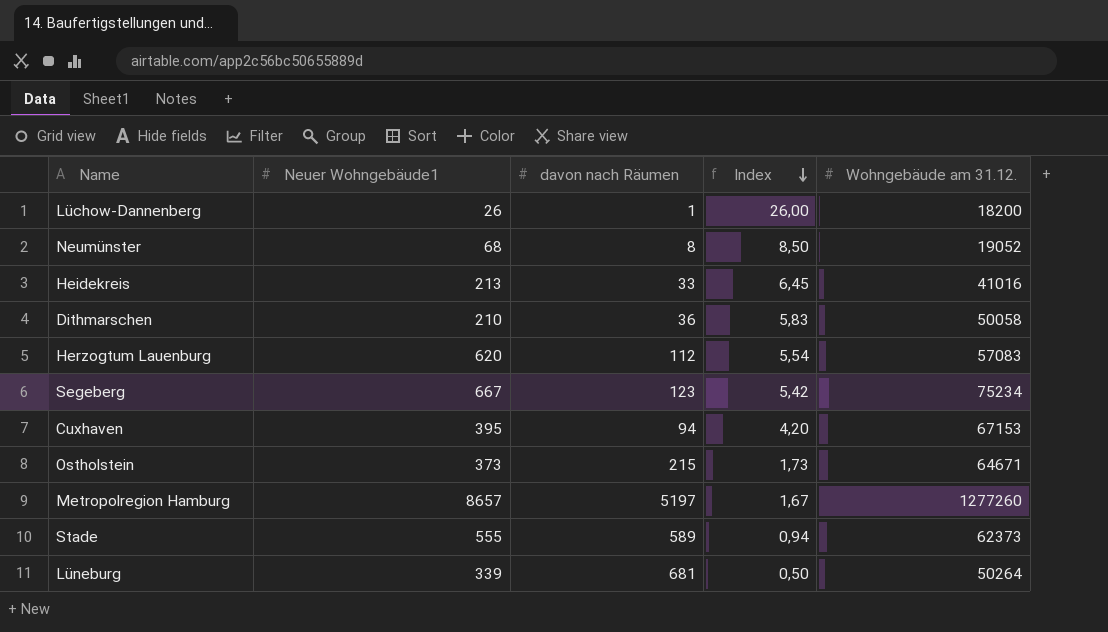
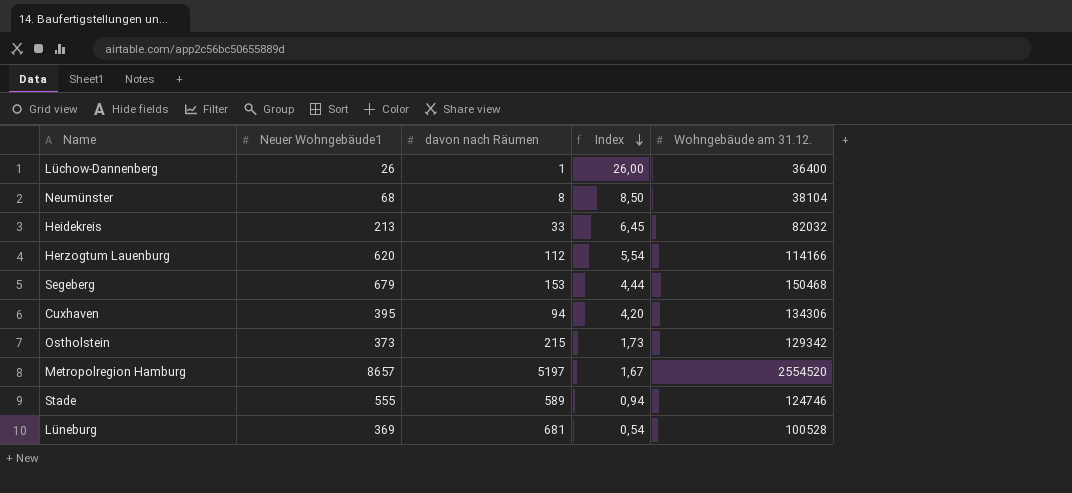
row Dithmarschen: 210 | 36 | 5,83 | 50058 -> none
Lüchow-Dannenberg | Wohngebäude am 31.12.: 18200 -> 36400
Neumünster | Wohngebäude am 31.12.: 19052 -> 38104
Heidekreis | Wohngebäude am 31.12.: 41016 -> 82032
Herzogtum Lauenburg | Wohngebäude am 31.12.: 57083 -> 114166
Segeberg | Neuer Wohngebäude1: 667 -> 679
Segeberg | davon nach Räumen: 123 -> 153
Segeberg | Index: 5,42 -> 4,44
Segeberg | Wohngebäude am 31.12.: 75234 -> 150468
Cuxhaven | Wohngebäude am 31.12.: 67153 -> 134306
Ostholstein | Wohngebäude am 31.12.: 64671 -> 129342
Metropolregion Hamburg | Wohngebäude am 31.12.: 1277260 -> 2554520
Stade | Wohngebäude am 31.12.: 62373 -> 124746
Lüneburg | Neuer Wohngebäude1: 339 -> 369
Lüneburg | Index: 0,50 -> 0,54
Lüneburg | Wohngebäude am 31.12.: 50264 -> 100528

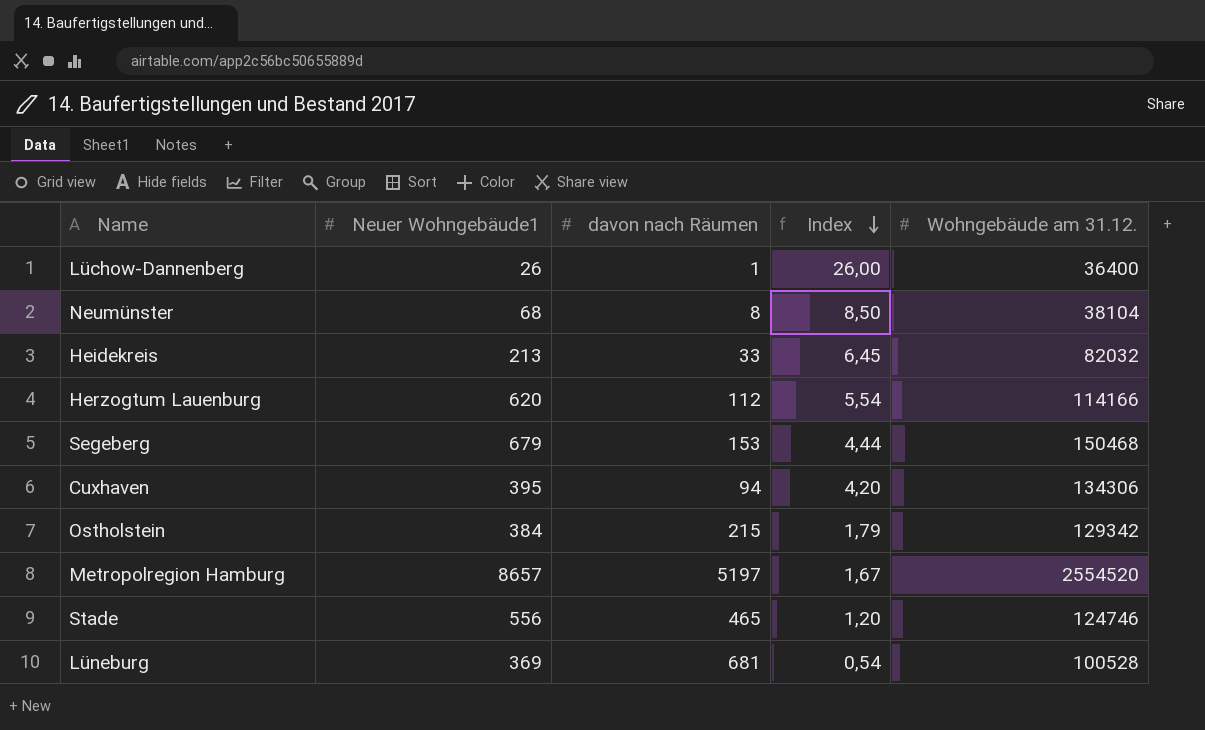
Ostholstein | Neuer Wohngebäude1: 373 -> 384
Ostholstein | Index: 1,73 -> 1,79
Stade | Neuer Wohngebäude1: 555 -> 556
Stade | davon nach Räumen: 589 -> 465
Stade | Index: 0,94 -> 1,20

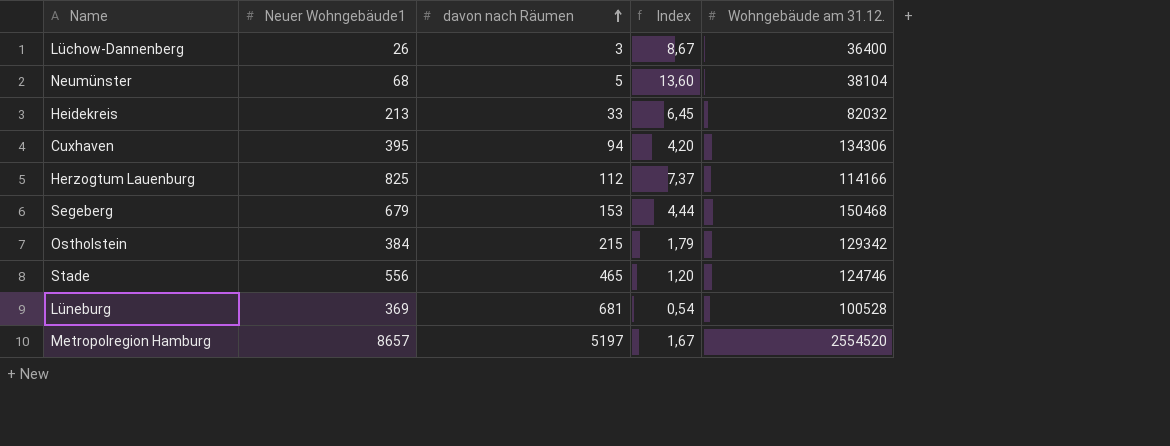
row order: Index descending -> davon nach Räumen ascending
Lüchow-Dannenberg | davon nach Räumen: 1 -> 3
Lüchow-Dannenberg | Index: 26,00 -> 8,67
Neumünster | davon nach Räumen: 8 -> 5
Neumünster | Index: 8,50 -> 13,60
Herzogtum Lauenburg | Neuer Wohngebäude1: 620 -> 825
Herzogtum Lauenburg | Index: 5,54 -> 7,37

